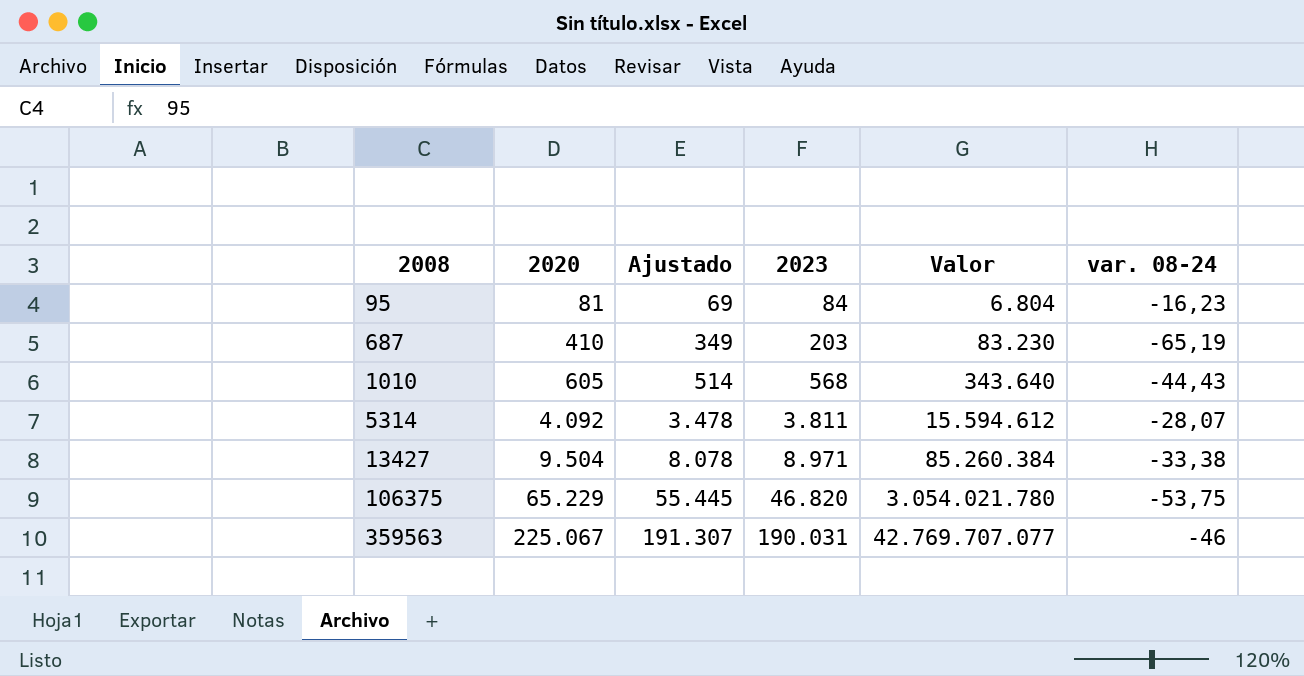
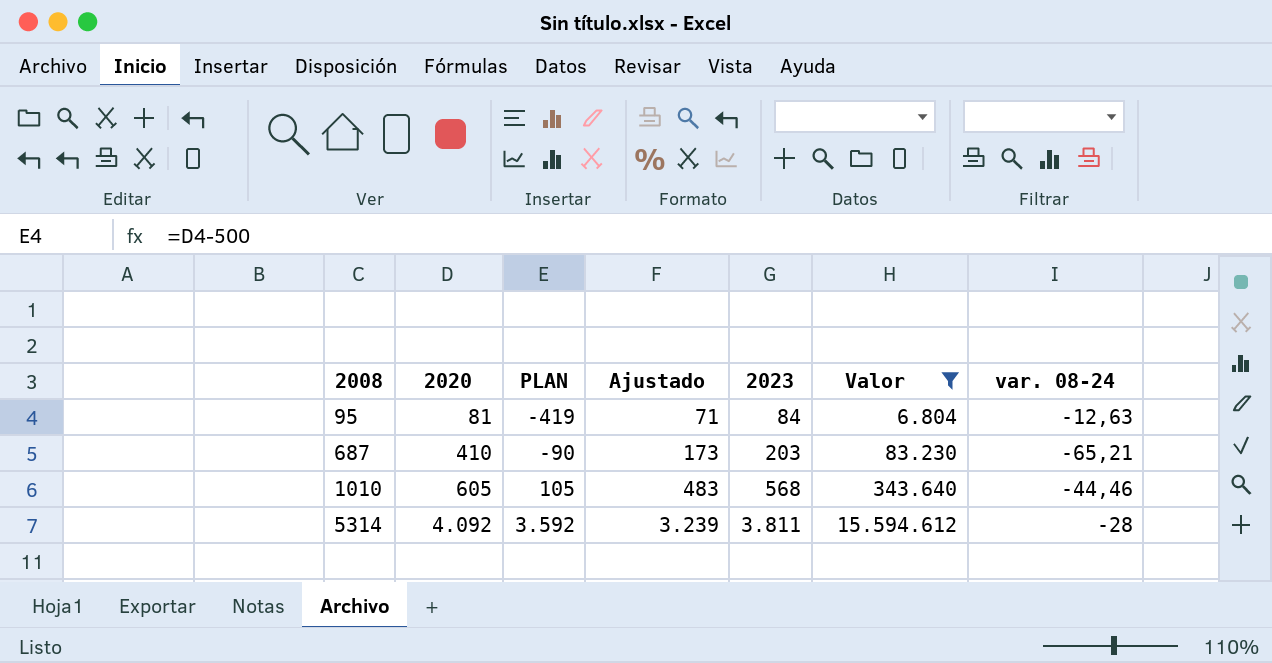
filter: none -> Valor <= 15.594.612
column PLAN | formula: none -> [2020] - 500
column Ajustado | formula: [2020] * 0,85 -> [2023] * 0,85
95 | var. 08-24: -16,23 -> -12,63
687 | var. 08-24: -65,19 -> -65,21
1010 | var. 08-24: -44,43 -> -44,46
5314 | var. 08-24: -28,07 -> -28

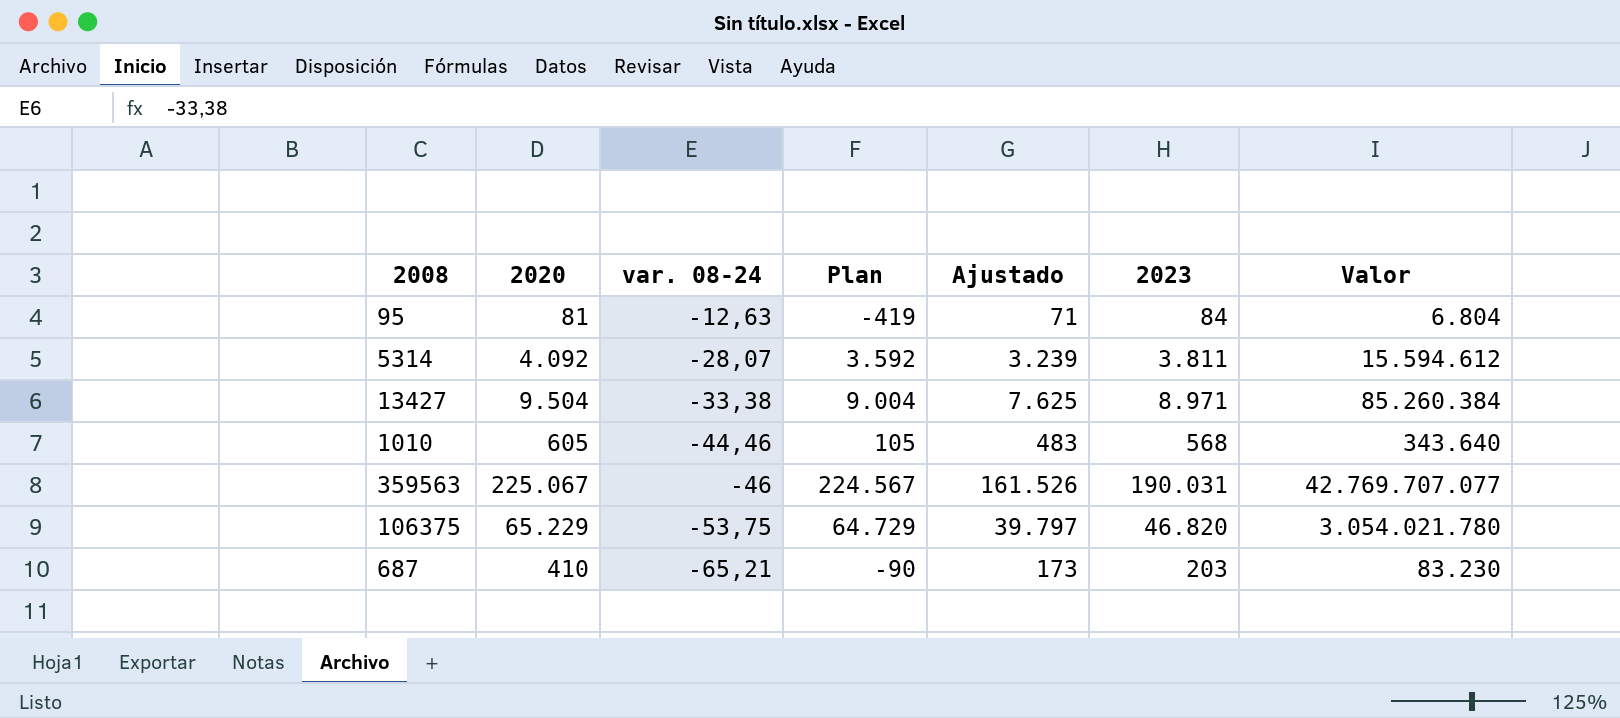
filter: Valor <= 15.594.612 -> none
row order: 2008 ascending -> var. 08-24 descending
column var. 08-24 | position: 7 -> 3
column name: PLAN -> Plan
5314 | var. 08-24: -28 -> -28,07

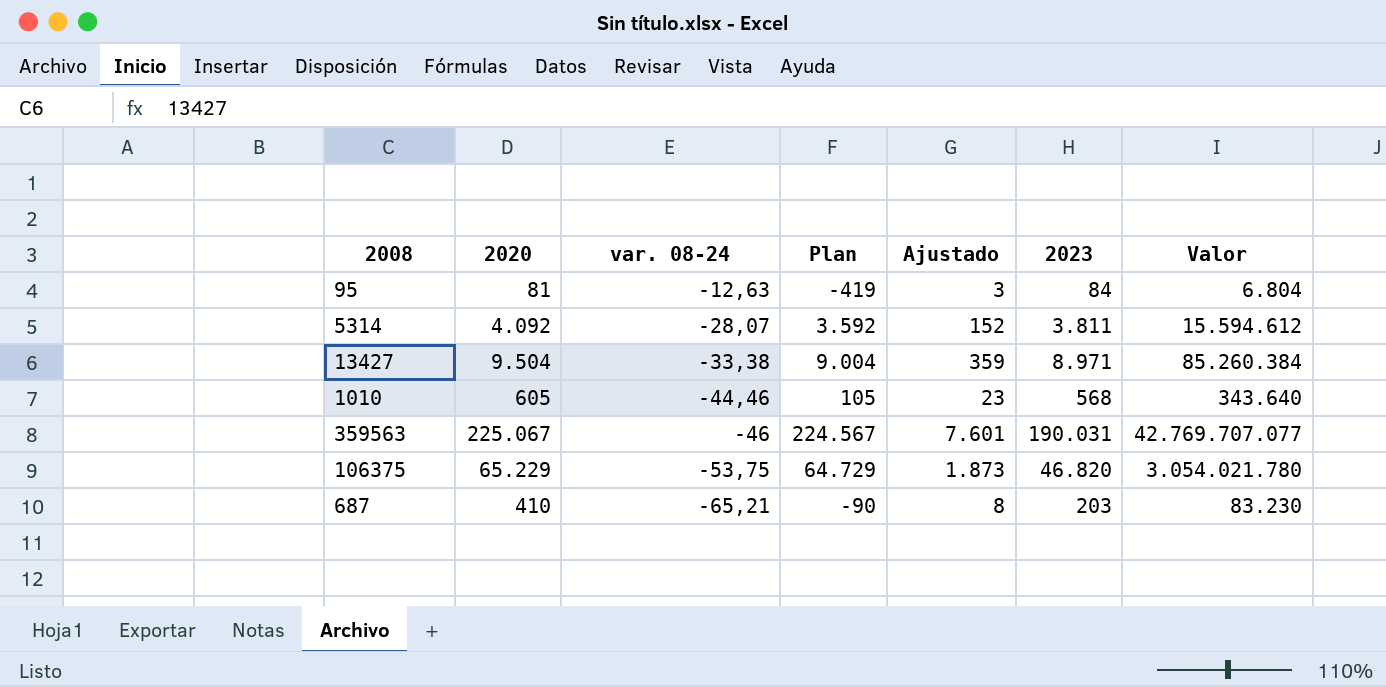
column Ajustado | formula: [2023] * 0,85 -> [2023] * 0,04

